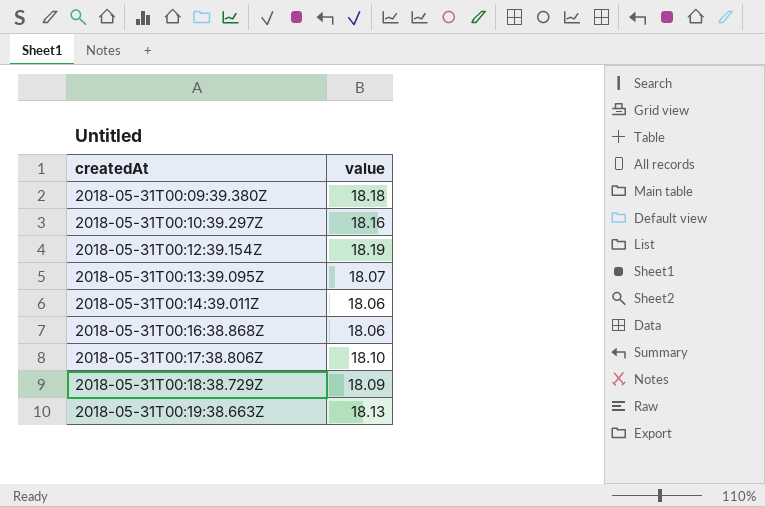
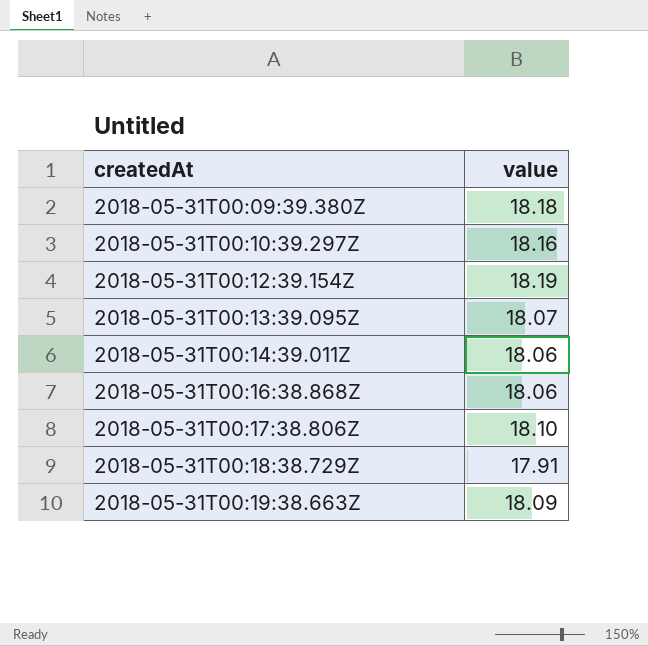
2018-05-31T00:18:38.729Z | value: 18.09 -> 17.91
2018-05-31T00:19:38.663Z | value: 18.13 -> 18.09

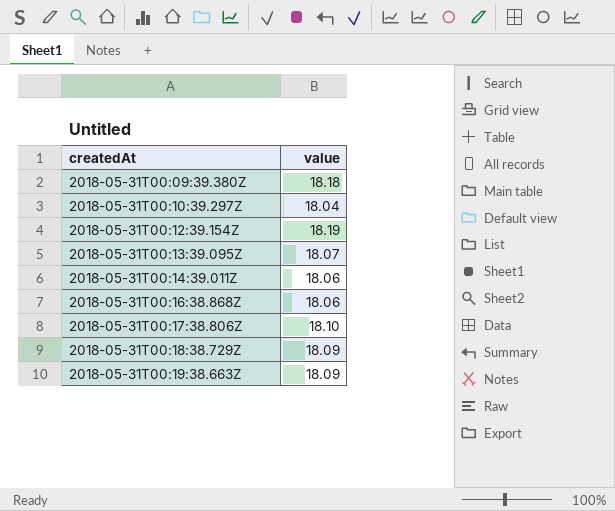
2018-05-31T00:10:39.297Z | value: 18.16 -> 18.04
2018-05-31T00:18:38.729Z | value: 17.91 -> 18.09

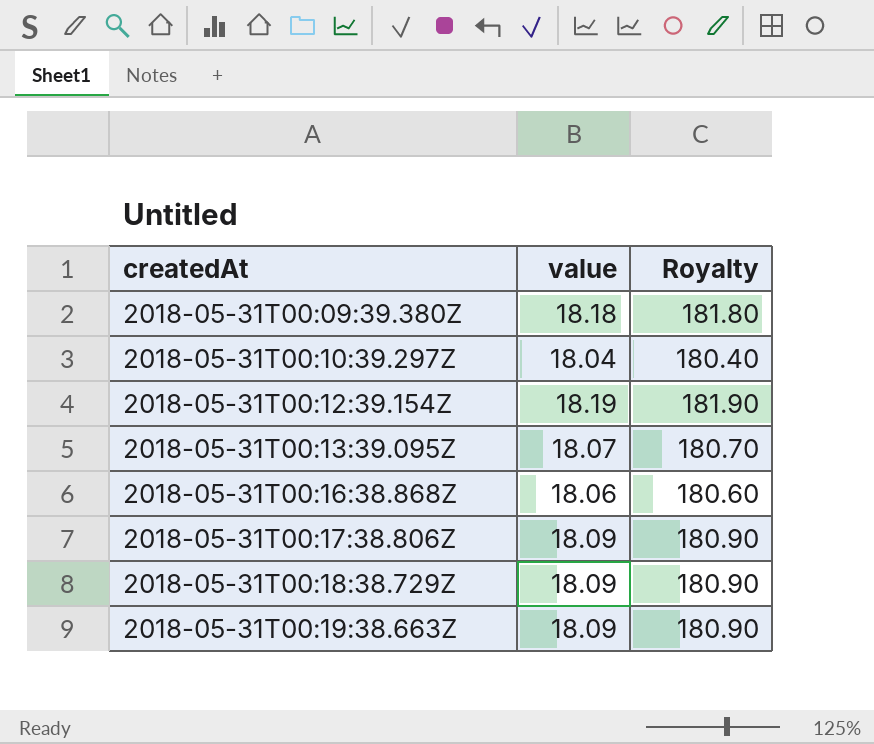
column Royalty | formula: none -> [value] * 10
row 2018-05-31T00:14:39.011Z: 18.06 -> none
2018-05-31T00:17:38.806Z | value: 18.10 -> 18.09

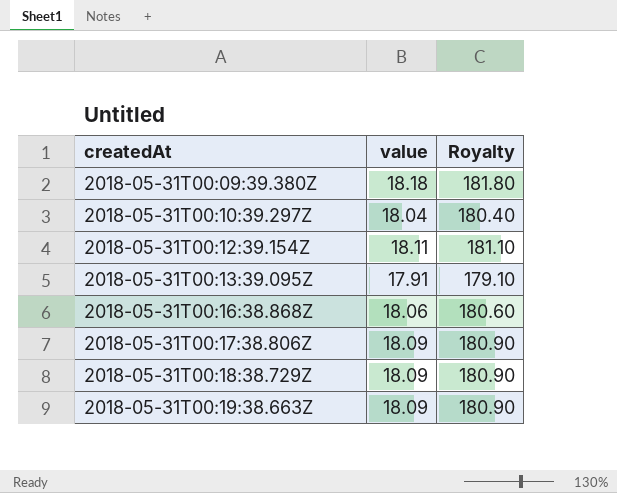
2018-05-31T00:12:39.154Z | value: 18.19 -> 18.11
2018-05-31T00:12:39.154Z | Royalty: 181.90 -> 181.10
2018-05-31T00:13:39.095Z | value: 18.07 -> 17.91
2018-05-31T00:13:39.095Z | Royalty: 180.70 -> 179.10

